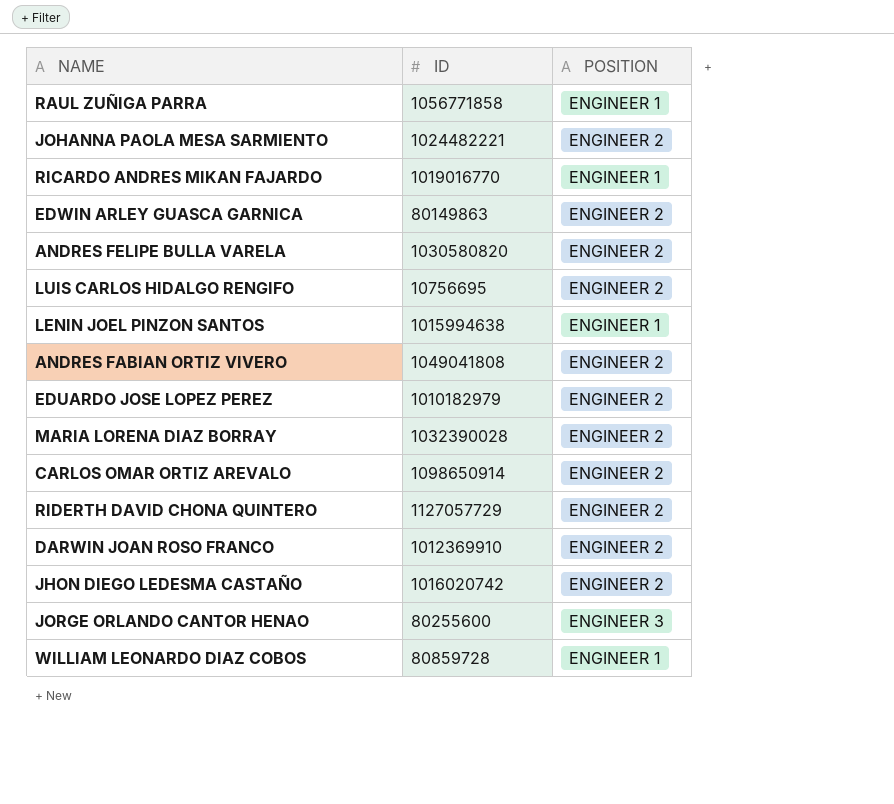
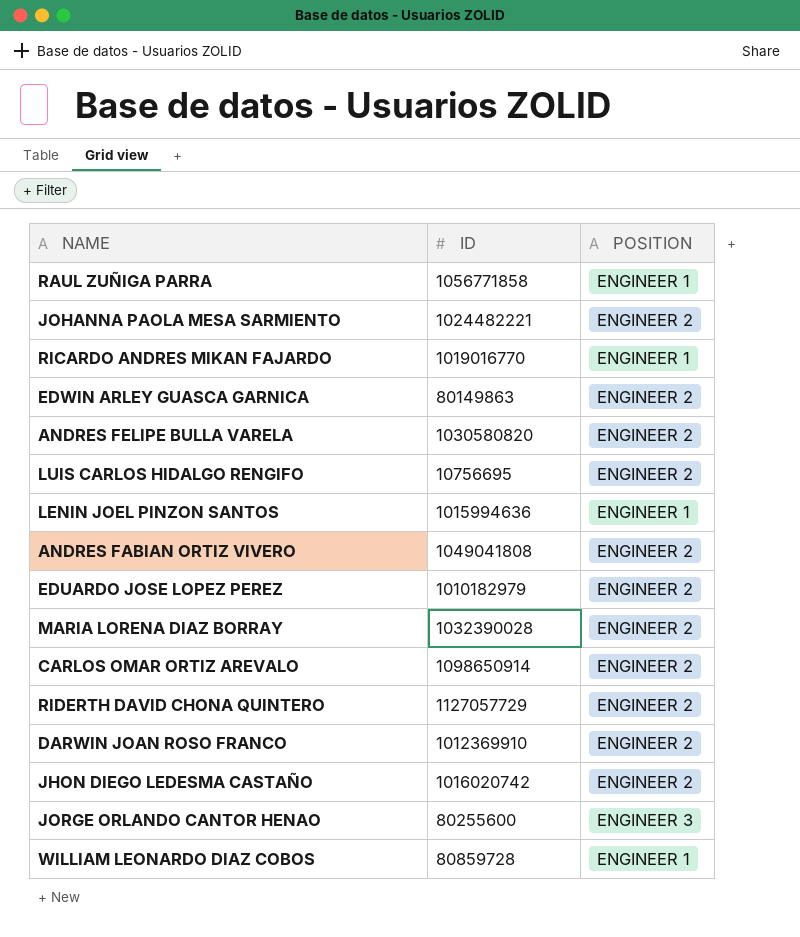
LENIN JOEL PINZON SANTOS | ID: 1015994638 -> 1015994636

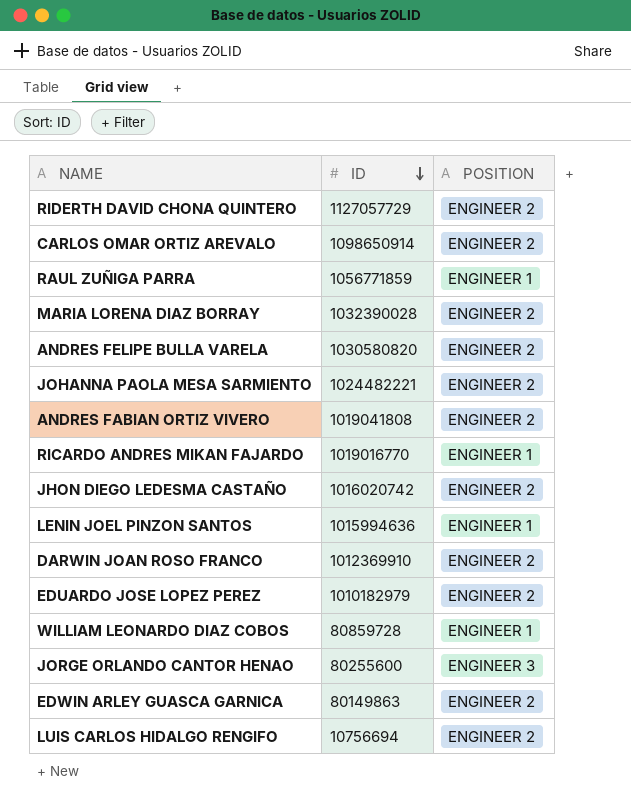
row order: none -> ID descending
RAUL ZUÑIGA PARRA | ID: 1056771858 -> 1056771859
ANDRES FABIAN ORTIZ VIVERO | ID: 1049041808 -> 1019041808
LUIS CARLOS HIDALGO RENGIFO | ID: 10756695 -> 10756694

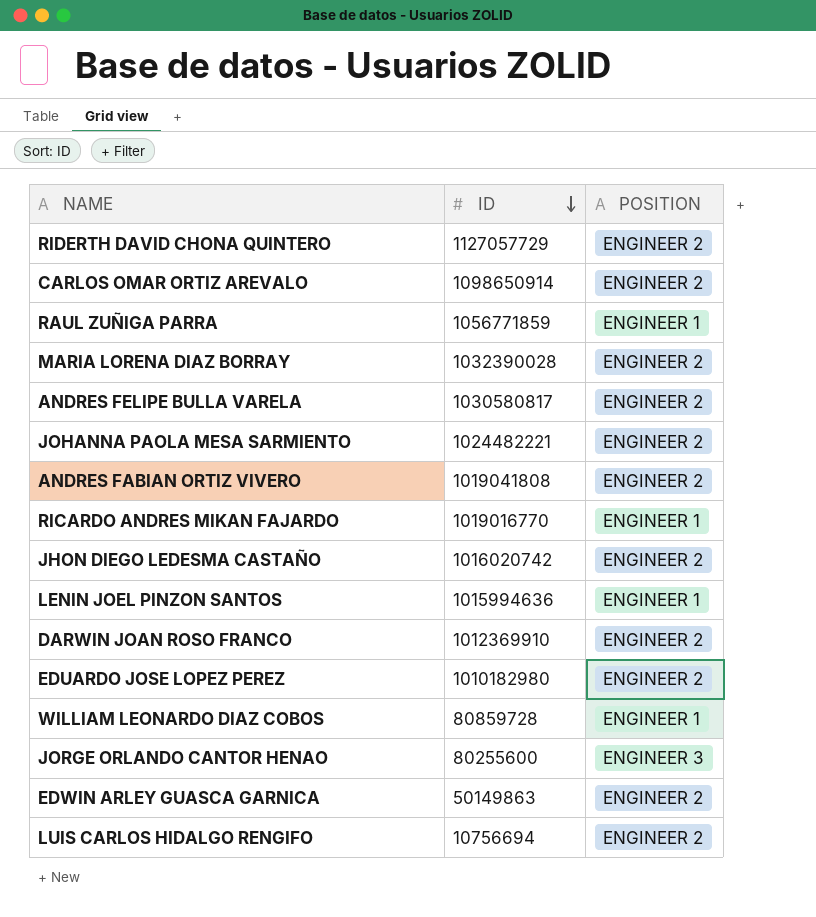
ANDRES FELIPE BULLA VARELA | ID: 1030580820 -> 1030580817
EDUARDO JOSE LOPEZ PEREZ | ID: 1010182979 -> 1010182980
EDWIN ARLEY GUASCA GARNICA | ID: 80149863 -> 50149863

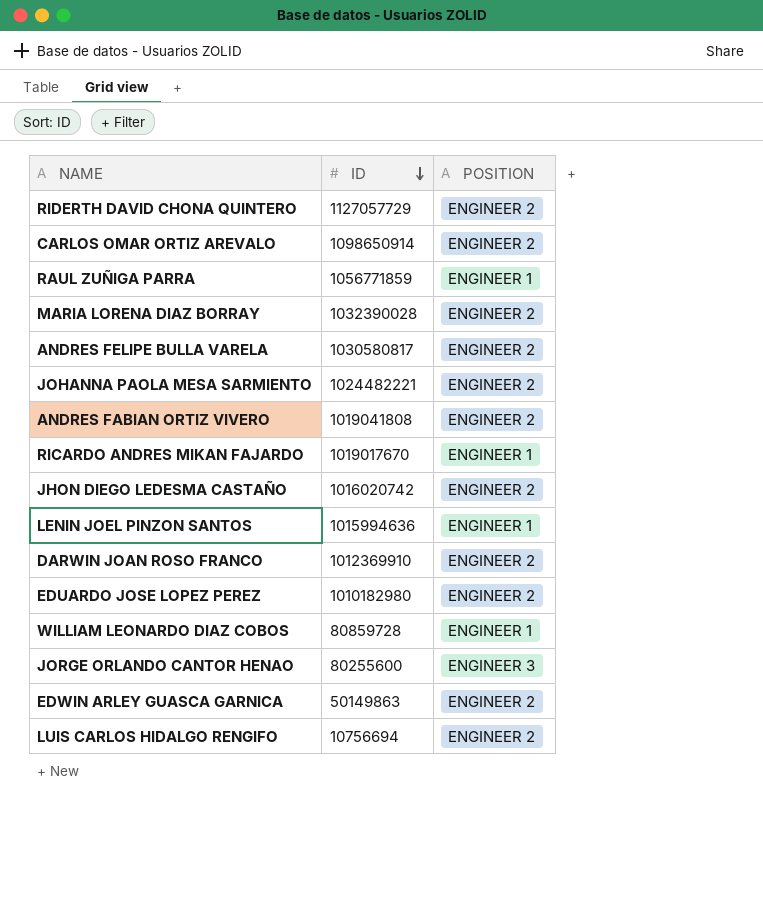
RICARDO ANDRES MIKAN FAJARDO | ID: 1019016770 -> 1019017670

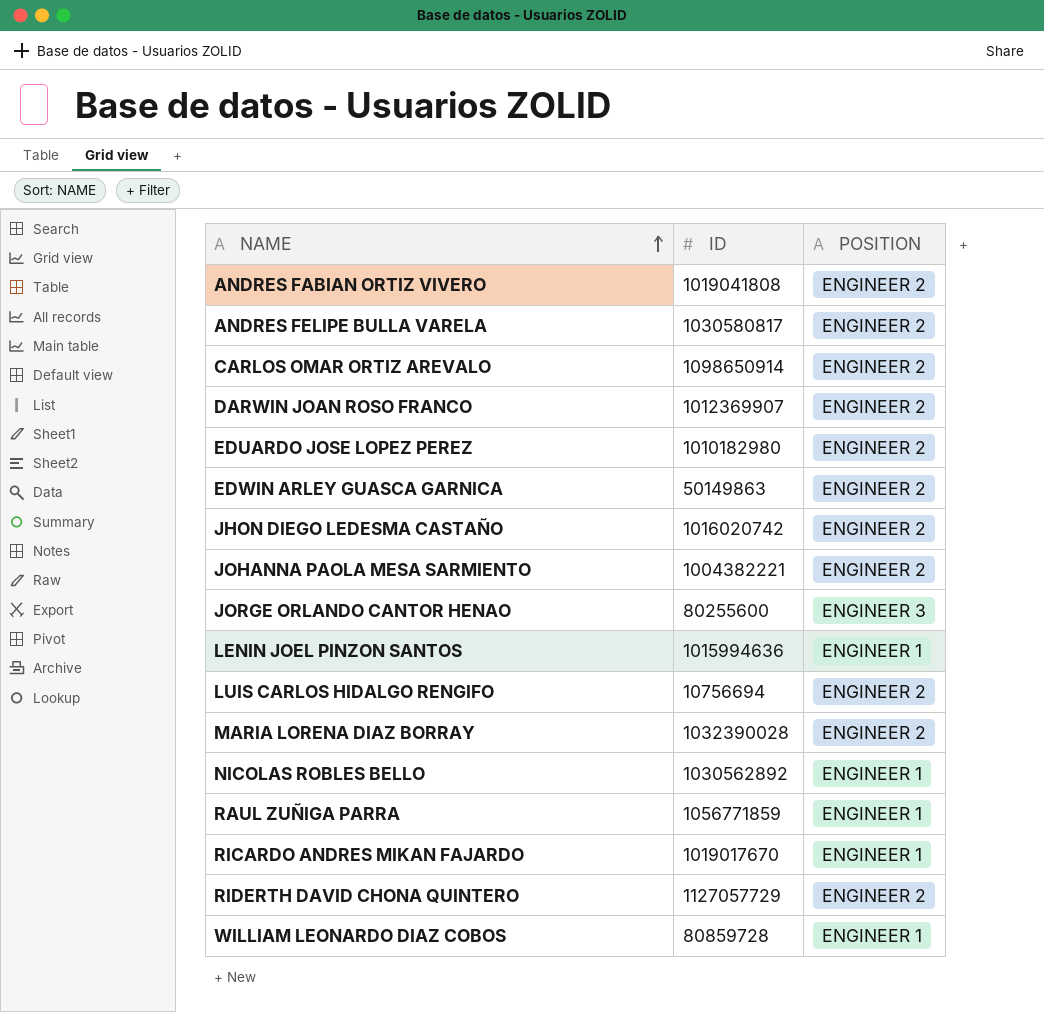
row order: ID descending -> NAME ascending
DARWIN JOAN ROSO FRANCO | ID: 1012369910 -> 1012369907
JOHANNA PAOLA MESA SARMIENTO | ID: 1024482221 -> 1004382221
row NICOLAS ROBLES BELLO: none -> 1030562892 | ENGINEER 1

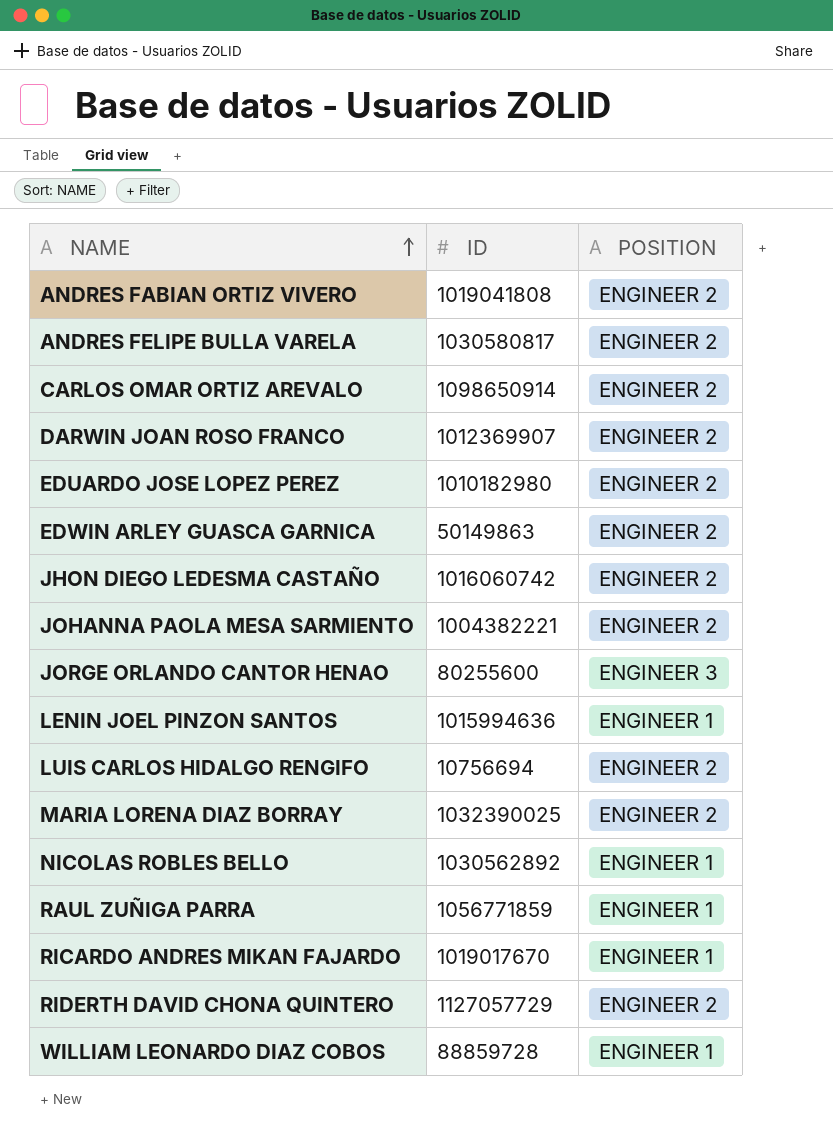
JHON DIEGO LEDESMA CASTAÑO | ID: 1016020742 -> 1016060742
MARIA LORENA DIAZ BORRAY | ID: 1032390028 -> 1032390025
WILLIAM LEONARDO DIAZ COBOS | ID: 80859728 -> 88859728

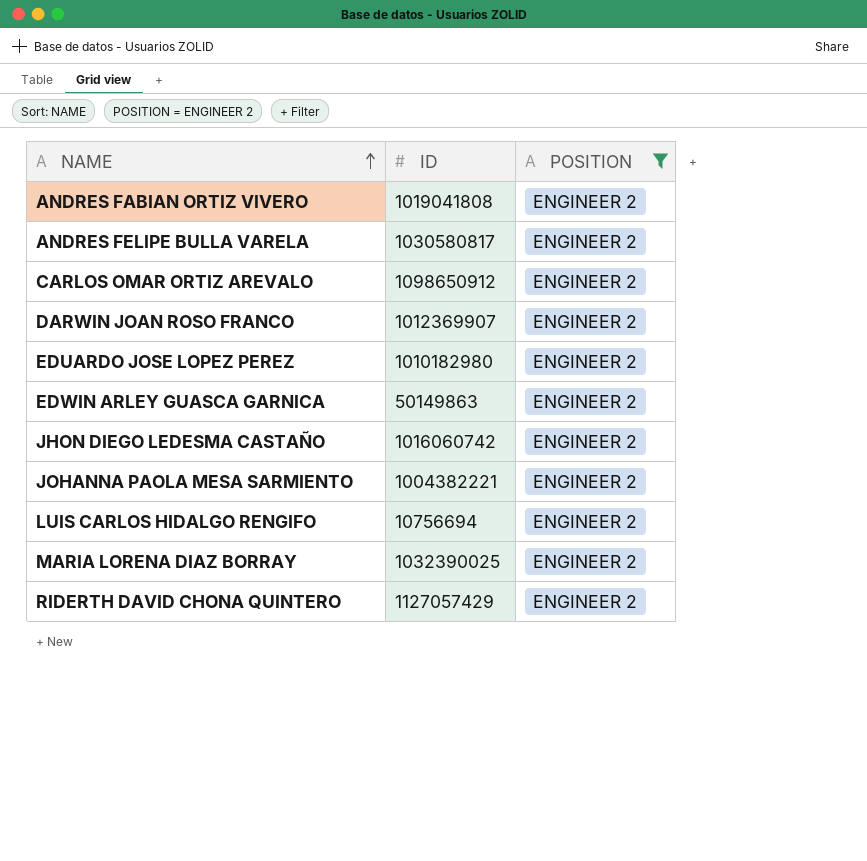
filter: none -> POSITION = ENGINEER 2
CARLOS OMAR ORTIZ AREVALO | ID: 1098650914 -> 1098650912
RIDERTH DAVID CHONA QUINTERO | ID: 1127057729 -> 1127057429

